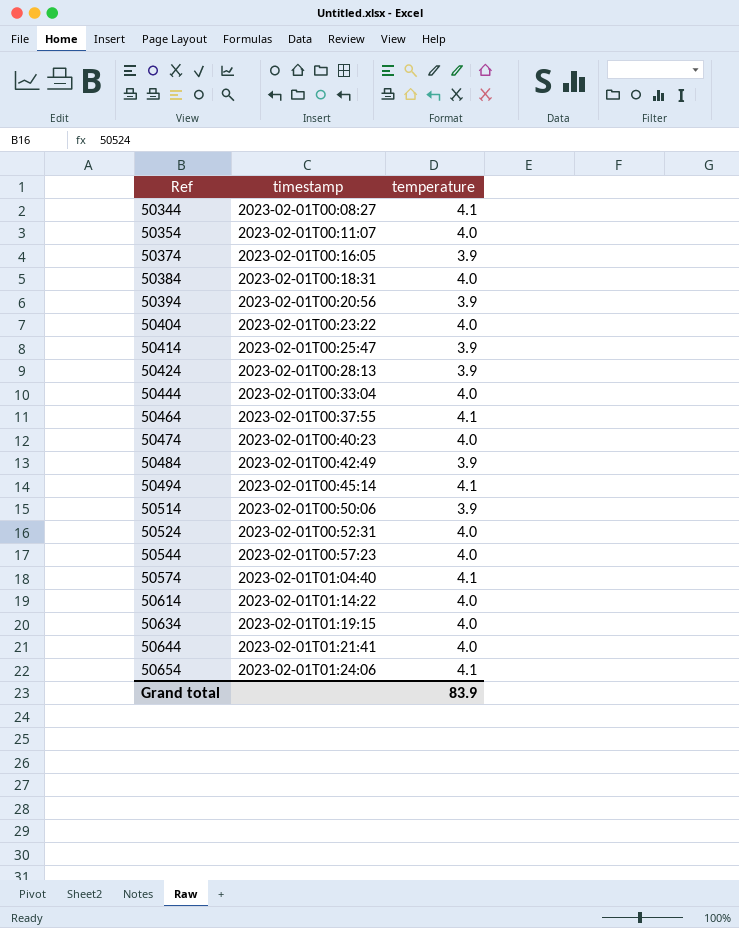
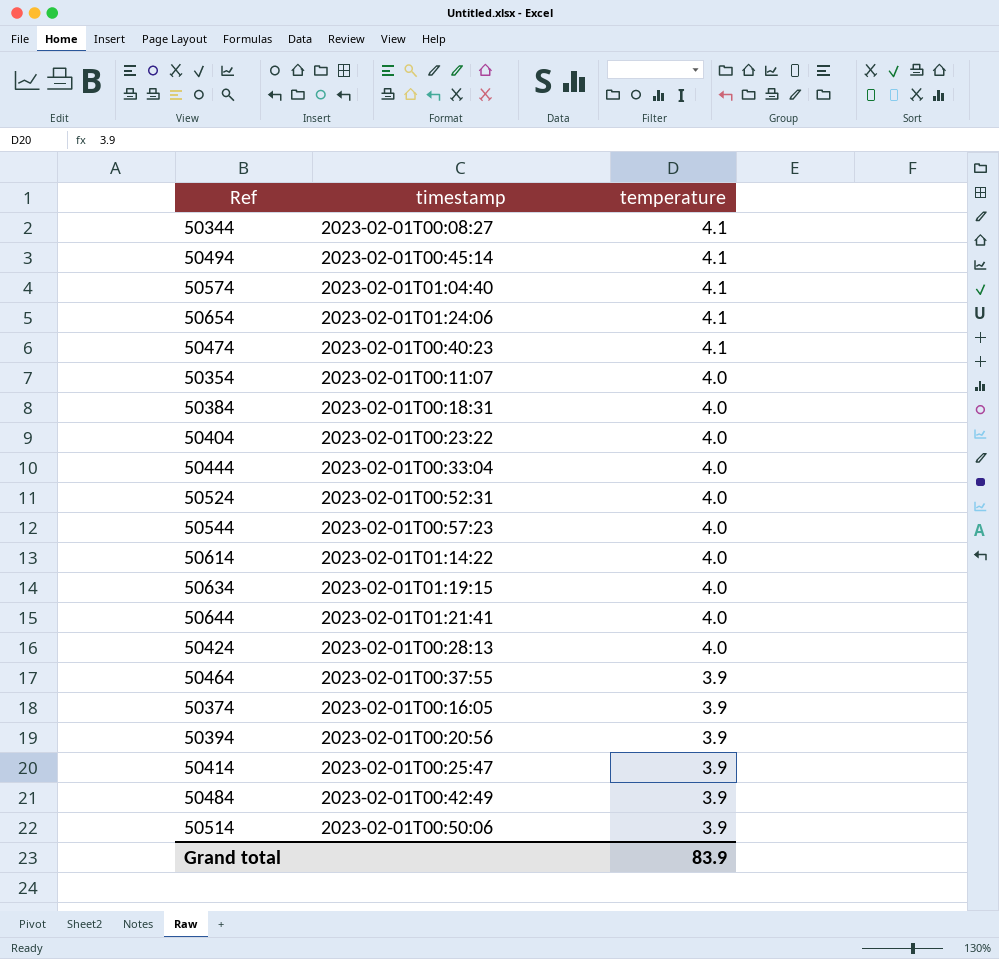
row order: Ref ascending -> temperature descending
50474 | temperature: 4.0 -> 4.1
50424 | temperature: 3.9 -> 4.0
50464 | temperature: 4.1 -> 3.9

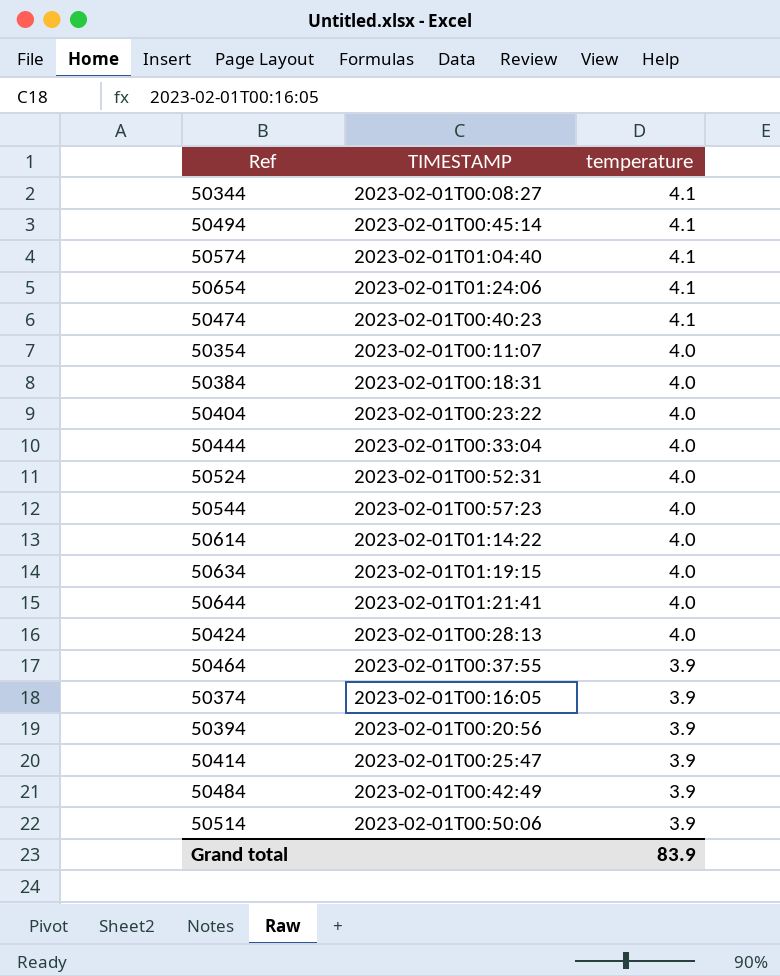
column name: timestamp -> TIMESTAMP

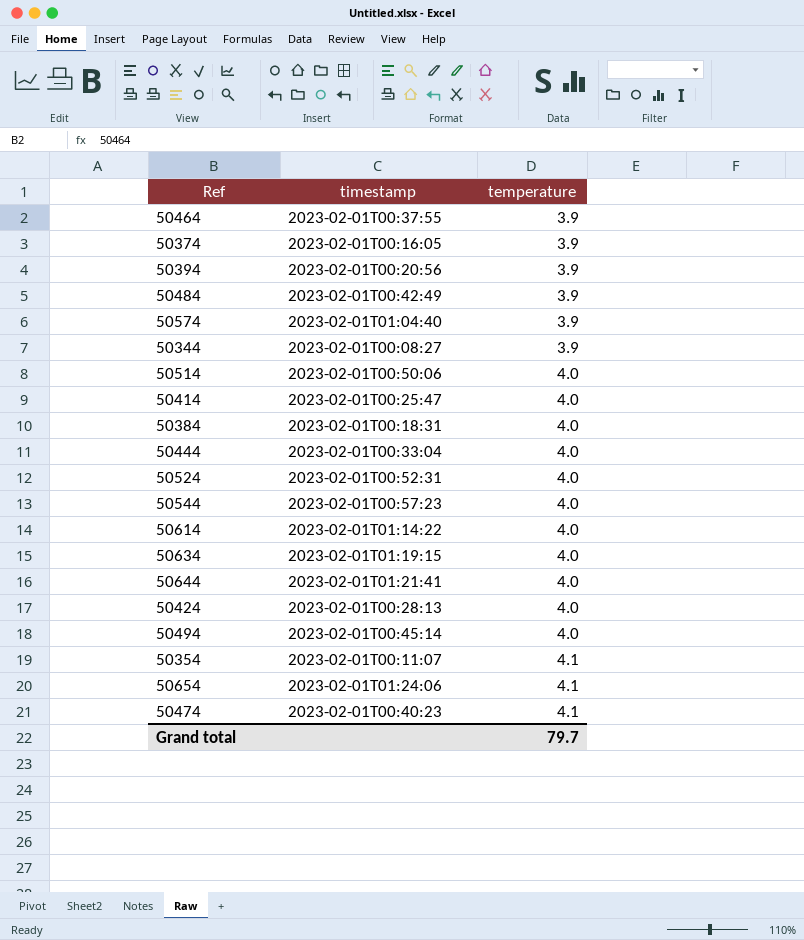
row order: temperature descending -> temperature ascending
column name: TIMESTAMP -> timestamp
row 50404: 2023-02-01T00:23:22 | 4.0 -> none
50574 | temperature: 4.1 -> 3.9
50344 | temperature: 4.1 -> 3.9
50514 | temperature: 3.9 -> 4.0
50414 | temperature: 3.9 -> 4.0
50494 | temperature: 4.1 -> 4.0
50354 | temperature: 4.0 -> 4.1
Grand total | temperature: 83.9 -> 79.7

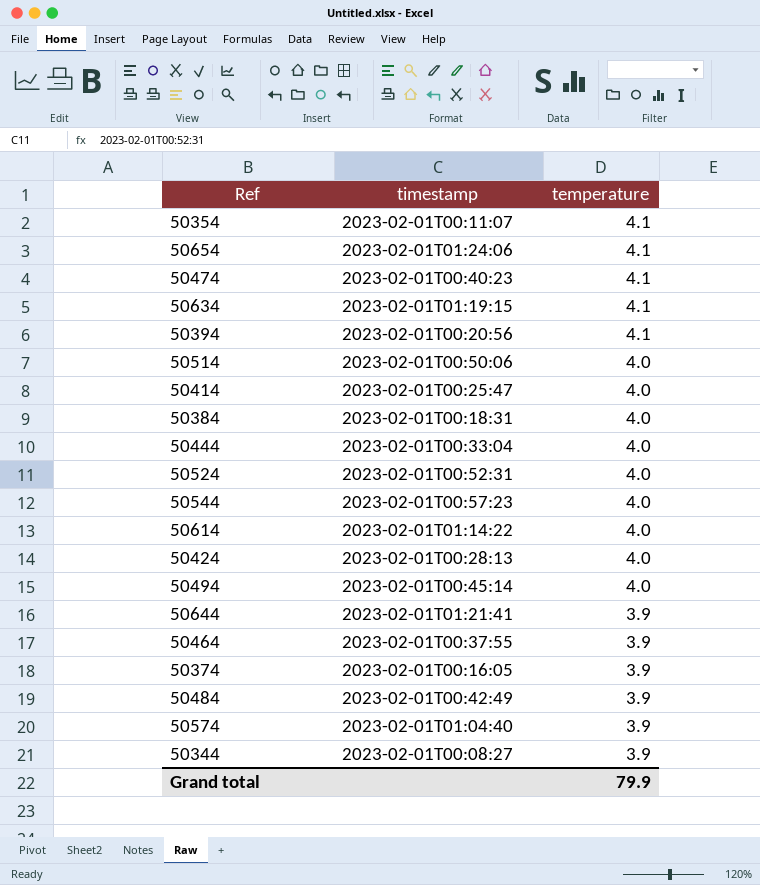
row order: temperature ascending -> temperature descending
50634 | temperature: 4.0 -> 4.1
50394 | temperature: 3.9 -> 4.1
50644 | temperature: 4.0 -> 3.9
Grand total | temperature: 79.7 -> 79.9

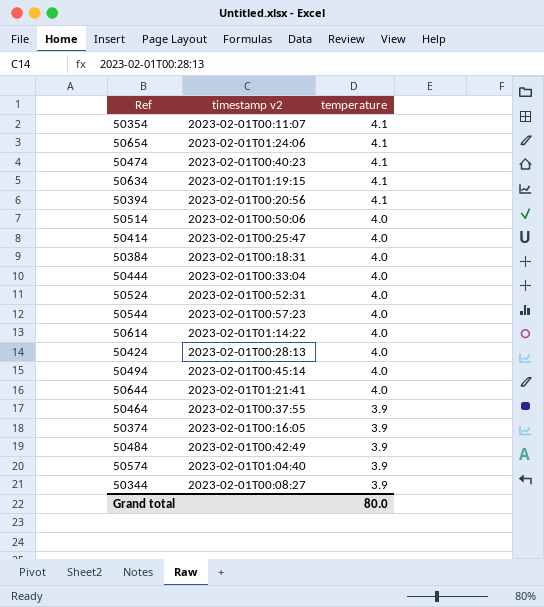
column name: timestamp -> timestamp v2
50644 | temperature: 3.9 -> 4.0
Grand total | temperature: 79.9 -> 80.0

